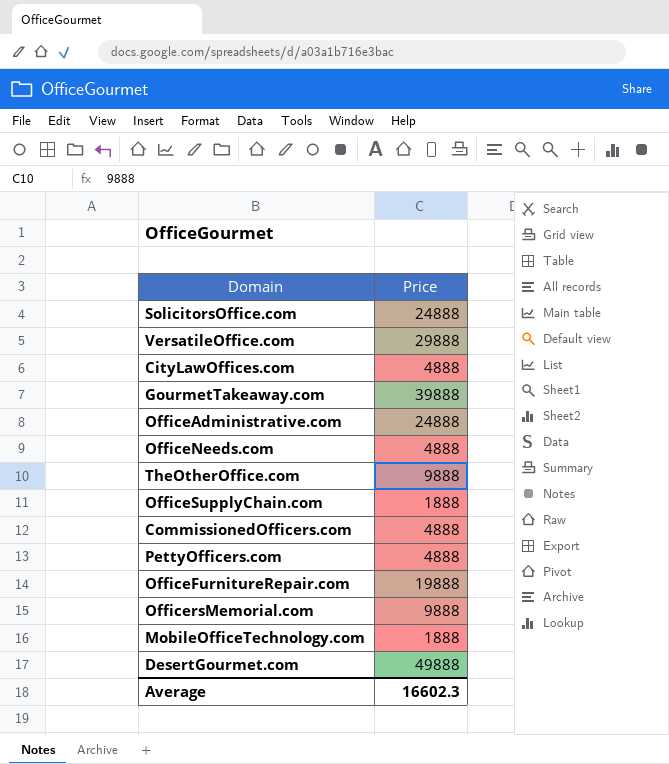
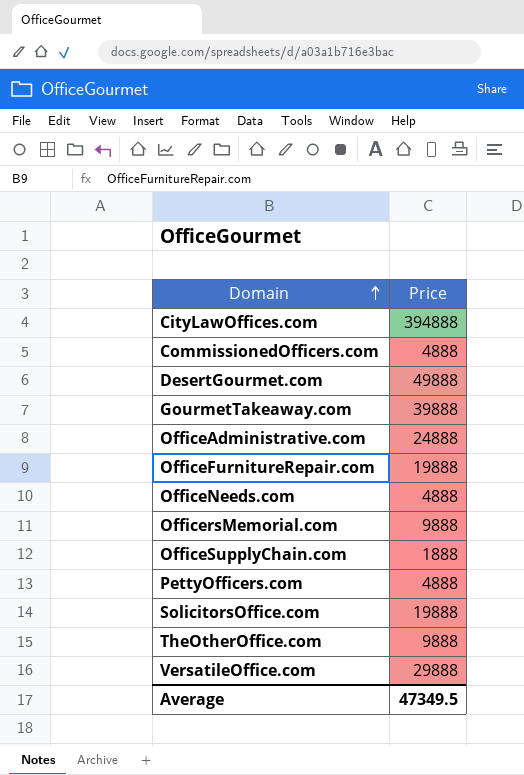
row order: none -> Domain ascending
row MobileOfficeTechnology.com: 1888 -> none
CityLawOffices.com | Price: 4888 -> 394888
SolicitorsOffice.com | Price: 24888 -> 19888
Average | Price: 16602.3 -> 47349.5

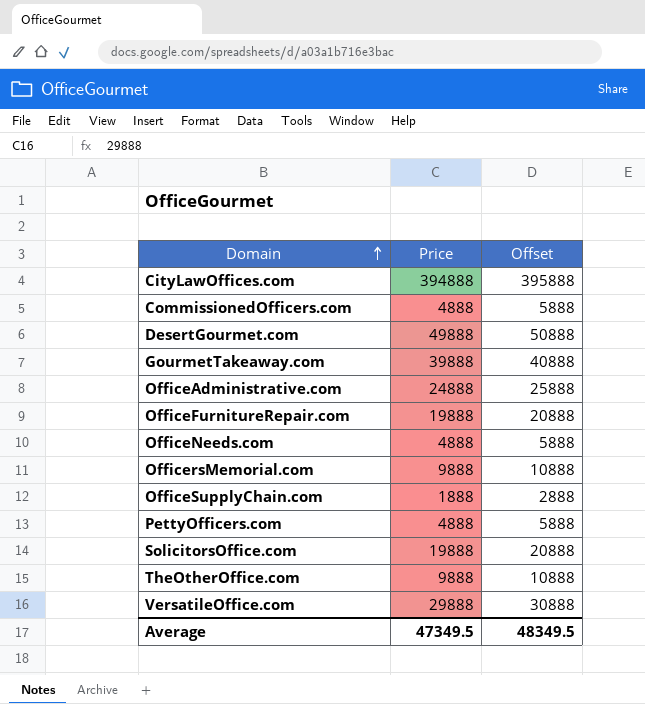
column Offset | formula: none -> [Price] + 1000

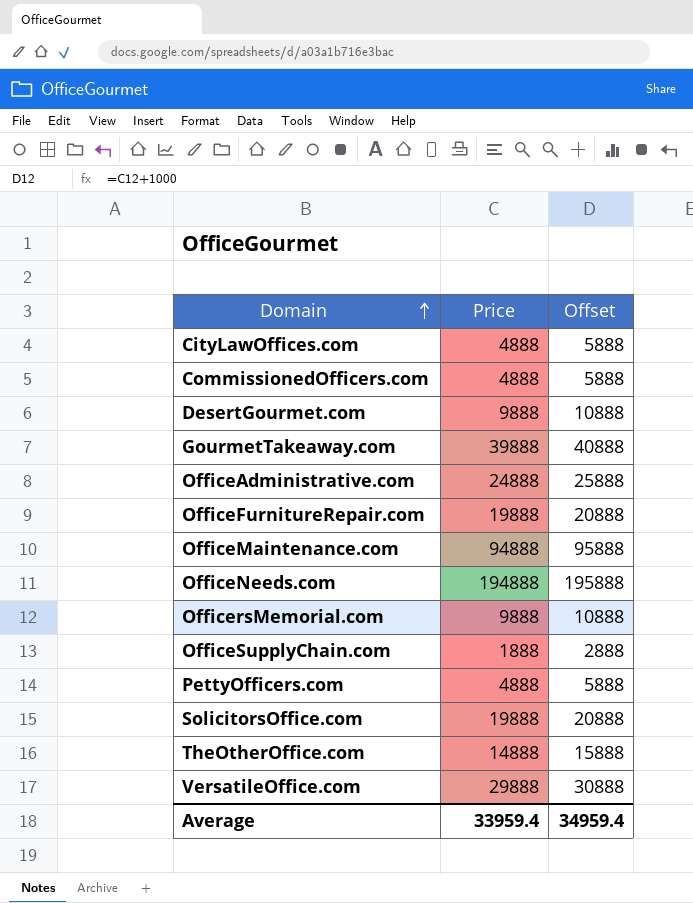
CityLawOffices.com | Price: 394888 -> 4888
CityLawOffices.com | Offset: 395888 -> 5888
DesertGourmet.com | Price: 49888 -> 9888
DesertGourmet.com | Offset: 50888 -> 10888
row OfficeMaintenance.com: none -> 94888 | 95888
OfficeNeeds.com | Price: 4888 -> 194888
OfficeNeeds.com | Offset: 5888 -> 195888
TheOtherOffice.com | Price: 9888 -> 14888
TheOtherOffice.com | Offset: 10888 -> 15888
Average | Price: 47349.5 -> 33959.4
Average | Offset: 48349.5 -> 34959.4

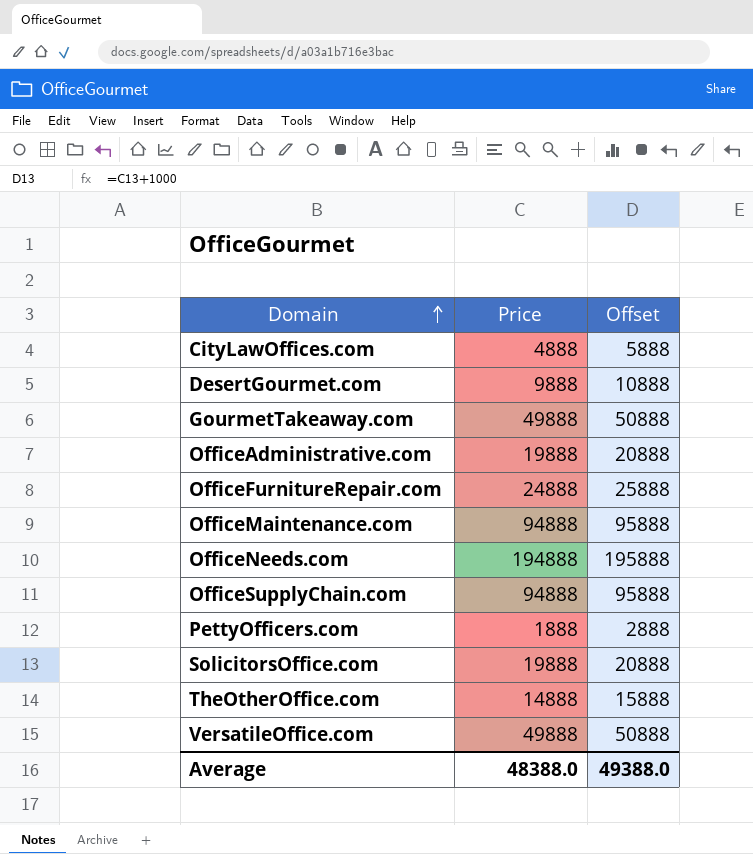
row CommissionedOfficers.com: 4888 | 5888 -> none
row OfficersMemorial.com: 9888 | 10888 -> none
GourmetTakeaway.com | Price: 39888 -> 49888
GourmetTakeaway.com | Offset: 40888 -> 50888
OfficeAdministrative.com | Price: 24888 -> 19888
OfficeAdministrative.com | Offset: 25888 -> 20888
OfficeFurnitureRepair.com | Price: 19888 -> 24888
OfficeFurnitureRepair.com | Offset: 20888 -> 25888
OfficeSupplyChain.com | Price: 1888 -> 94888
OfficeSupplyChain.com | Offset: 2888 -> 95888
PettyOfficers.com | Price: 4888 -> 1888
PettyOfficers.com | Offset: 5888 -> 2888
VersatileOffice.com | Price: 29888 -> 49888
VersatileOffice.com | Offset: 30888 -> 50888
Average | Price: 33959.4 -> 48388.0
Average | Offset: 34959.4 -> 49388.0

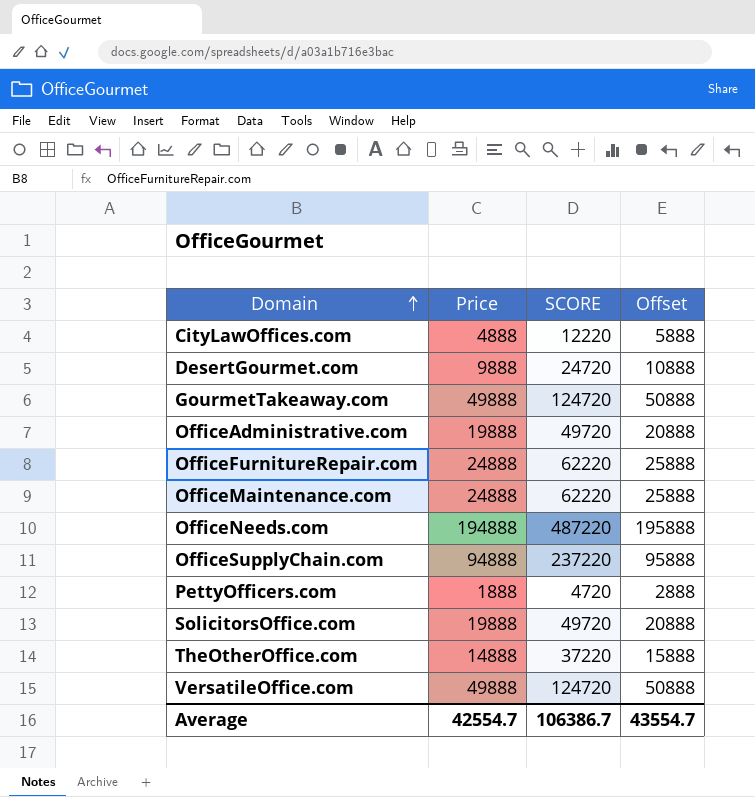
column SCORE | formula: none -> [Price] * 2.5
OfficeMaintenance.com | Price: 94888 -> 24888
OfficeMaintenance.com | Offset: 95888 -> 25888
Average | Price: 48388.0 -> 42554.7
Average | Offset: 49388.0 -> 43554.7

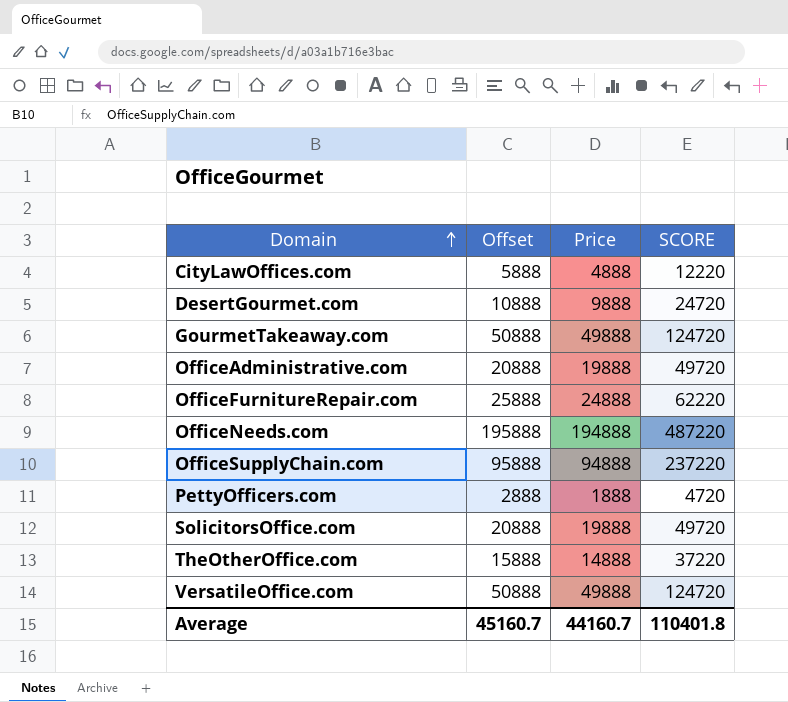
column Offset | position: 4 -> 2
row OfficeMaintenance.com: 24888 | 62220 | 25888 -> none
Average | Offset: 43554.7 -> 45160.7
Average | Price: 42554.7 -> 44160.7
Average | SCORE: 106386.7 -> 110401.8

